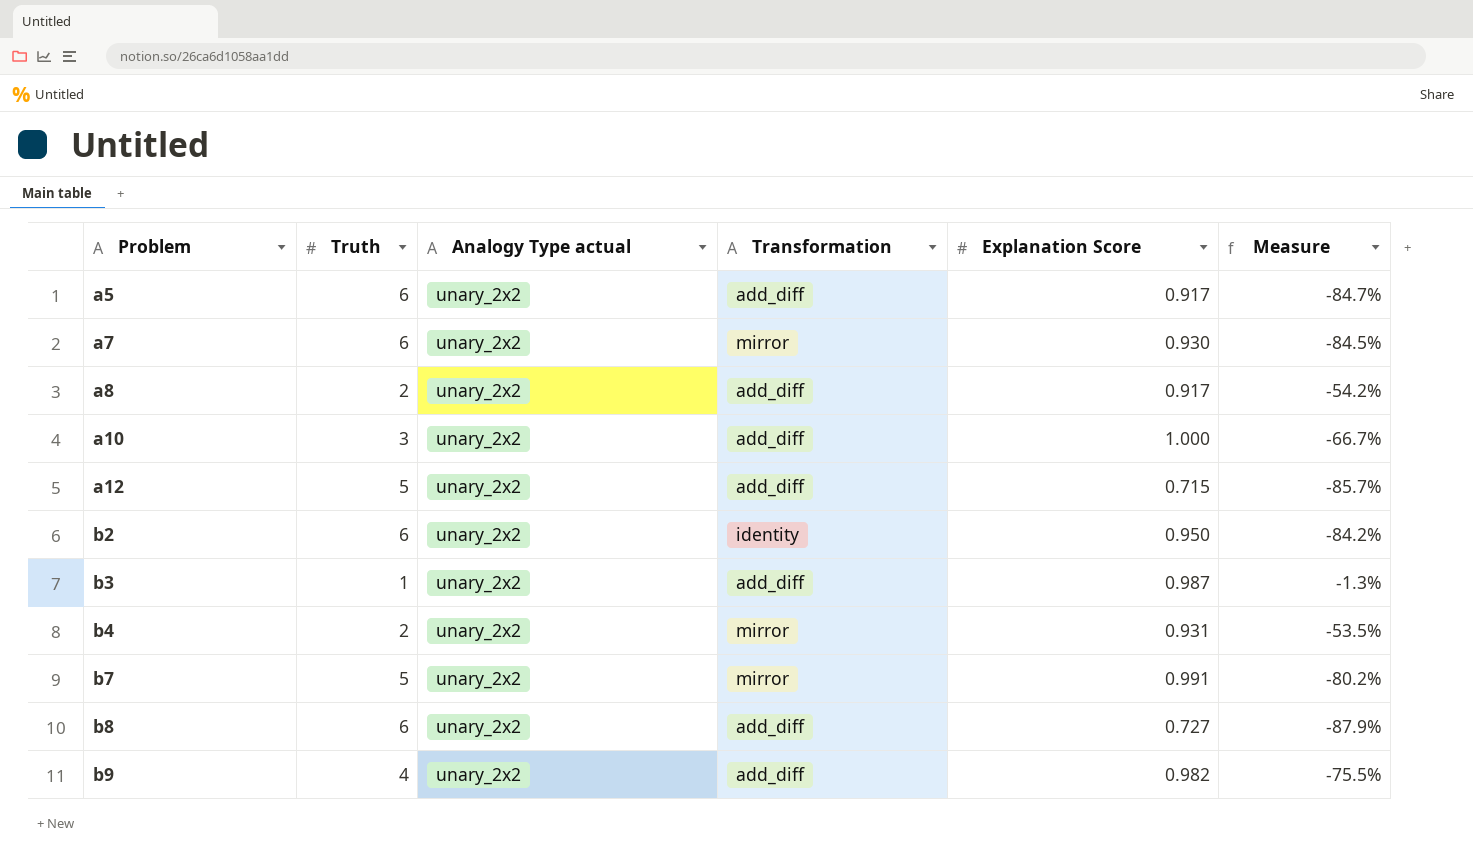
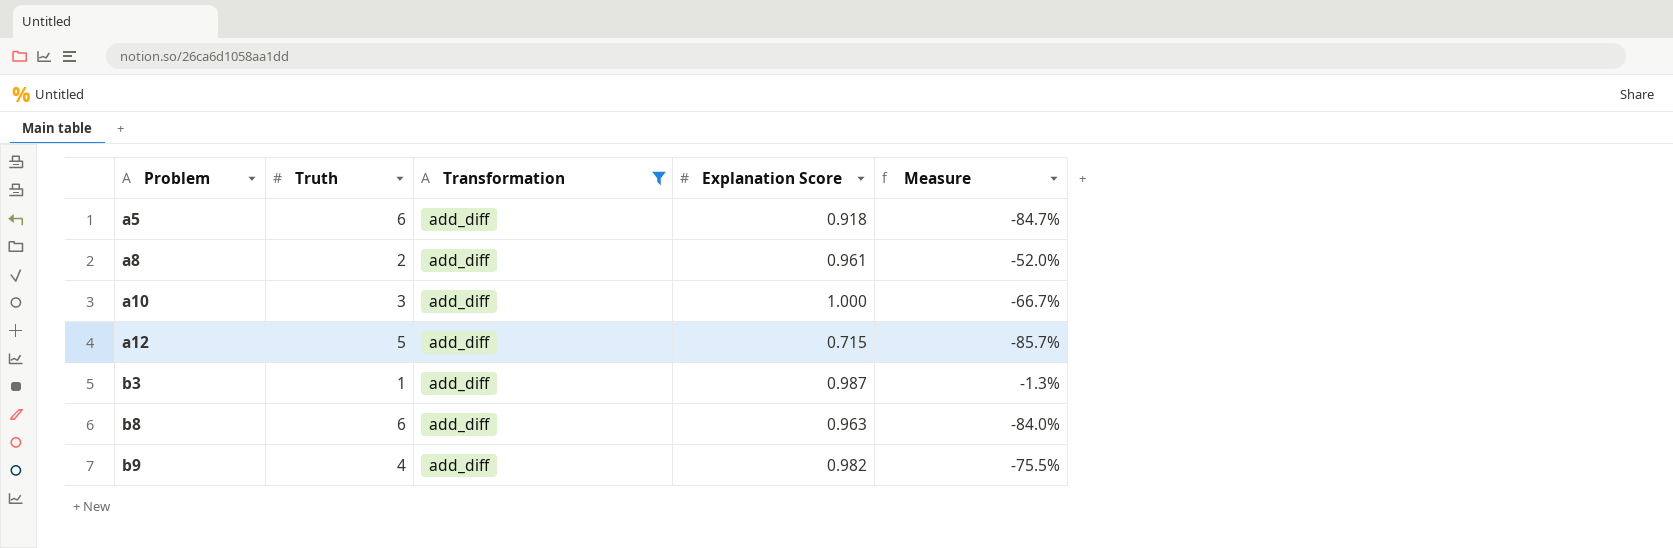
filter: none -> Transformation = add_diff
column Analogy Type actual | position: 3 -> none
a5 | Explanation Score: 0.917 -> 0.918
a8 | Explanation Score: 0.917 -> 0.961
a8 | Measure: -54.2% -> -52.0%
b8 | Explanation Score: 0.727 -> 0.963
b8 | Measure: -87.9% -> -84.0%

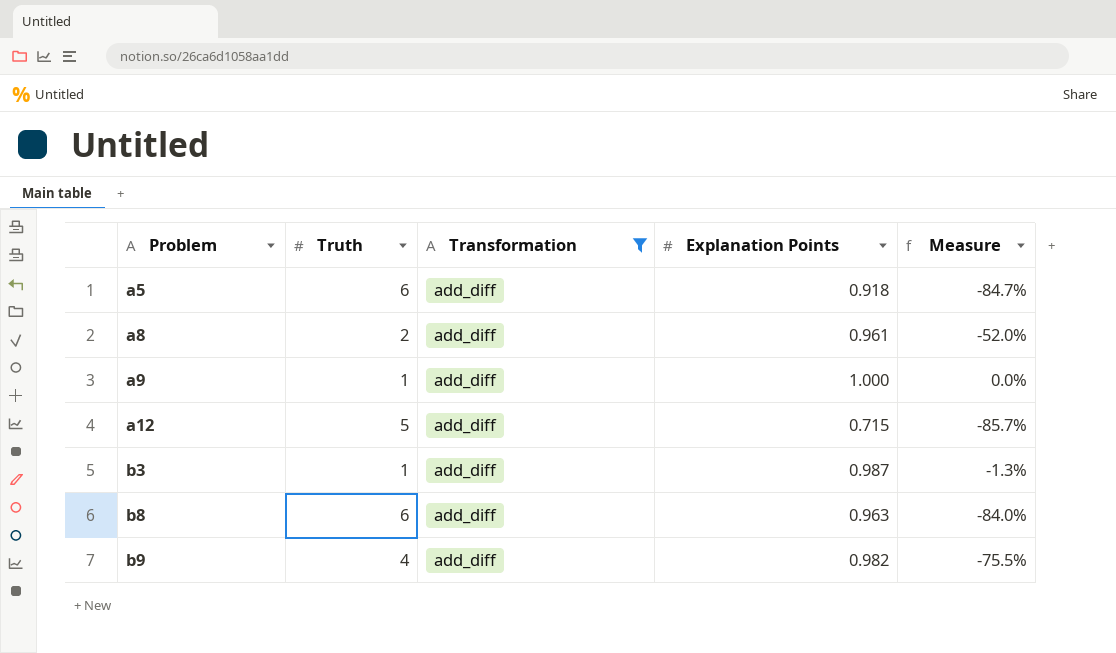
column name: Explanation Score -> Explanation Points
row a10: 3 | add_diff | 1.000 | -66.7% -> none
row a9: none -> 1 | add_diff | 1.000 | 0.0%

